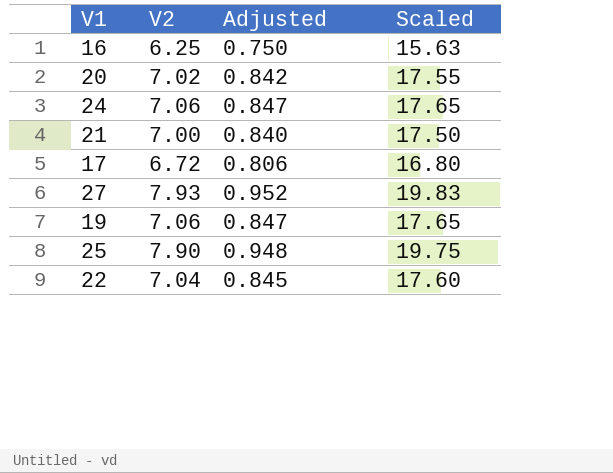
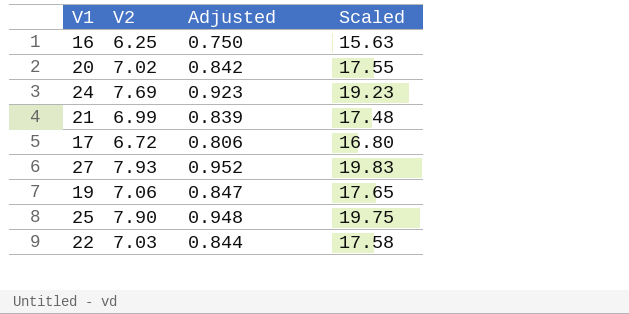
24 | V2: 7.06 -> 7.69
24 | Adjusted: 0.847 -> 0.923
24 | Scaled: 17.65 -> 19.23
21 | V2: 7.00 -> 6.99
21 | Adjusted: 0.840 -> 0.839
21 | Scaled: 17.50 -> 17.48
22 | V2: 7.04 -> 7.03
22 | Adjusted: 0.845 -> 0.844
22 | Scaled: 17.60 -> 17.58

